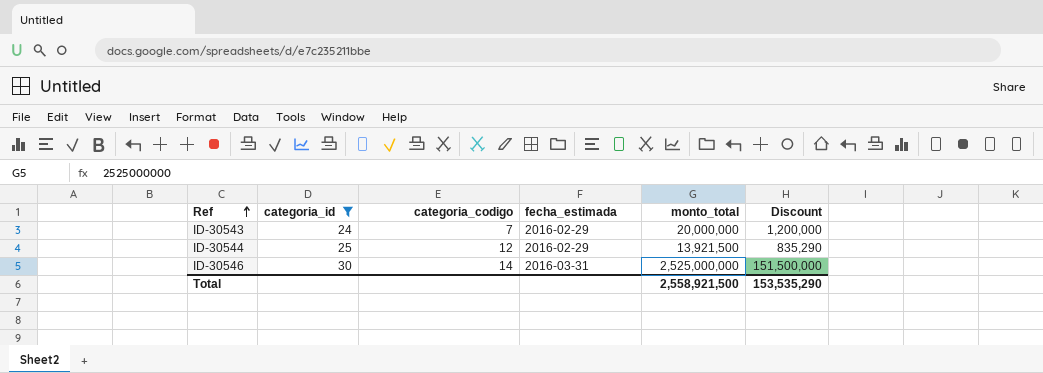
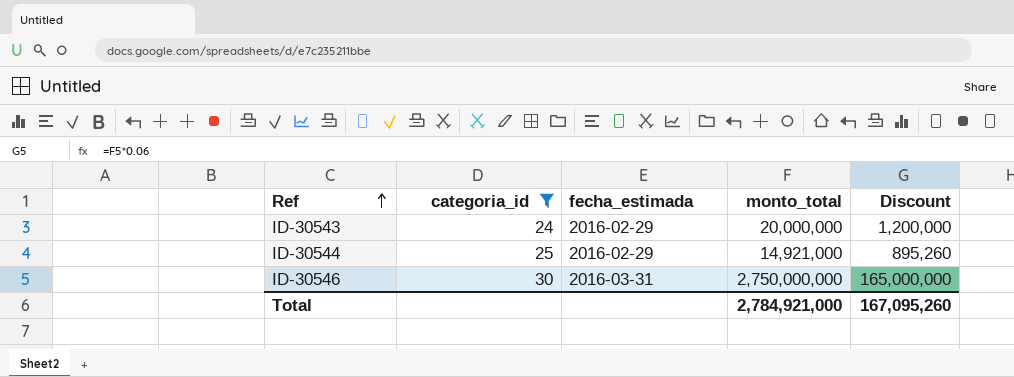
column categoria_codigo | position: 3 -> none
ID-30544 | monto_total: 13,921,500 -> 14,921,000
ID-30544 | Discount: 835,290 -> 895,260
ID-30546 | monto_total: 2,525,000,000 -> 2,750,000,000
ID-30546 | Discount: 151,500,000 -> 165,000,000
Total | monto_total: 2,558,921,500 -> 2,784,921,000
Total | Discount: 153,535,290 -> 167,095,260

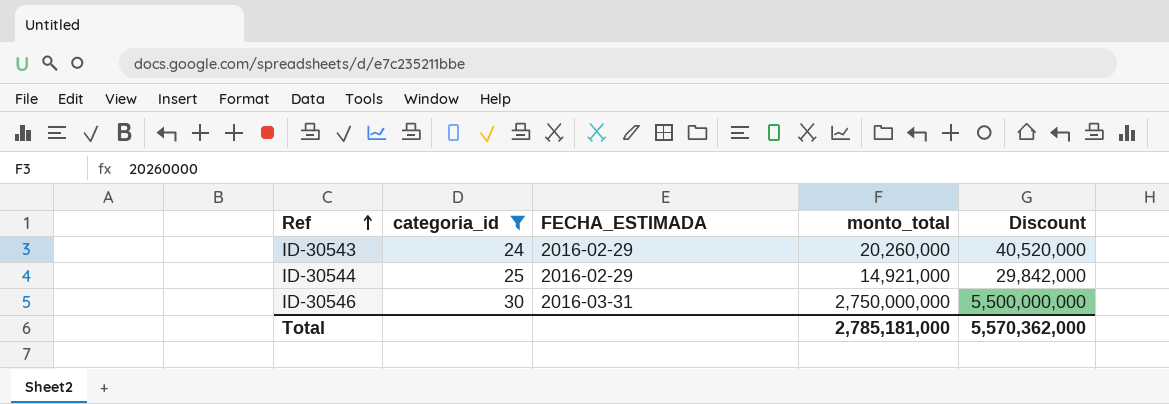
column name: fecha_estimada -> FECHA_ESTIMADA
column Discount | formula: [monto_total] * 0.06 -> [monto_total] * 2
ID-30543 | monto_total: 20,000,000 -> 20,260,000
Total | monto_total: 2,784,921,000 -> 2,785,181,000
Total | Discount: 167,095,260 -> 5,570,362,000

